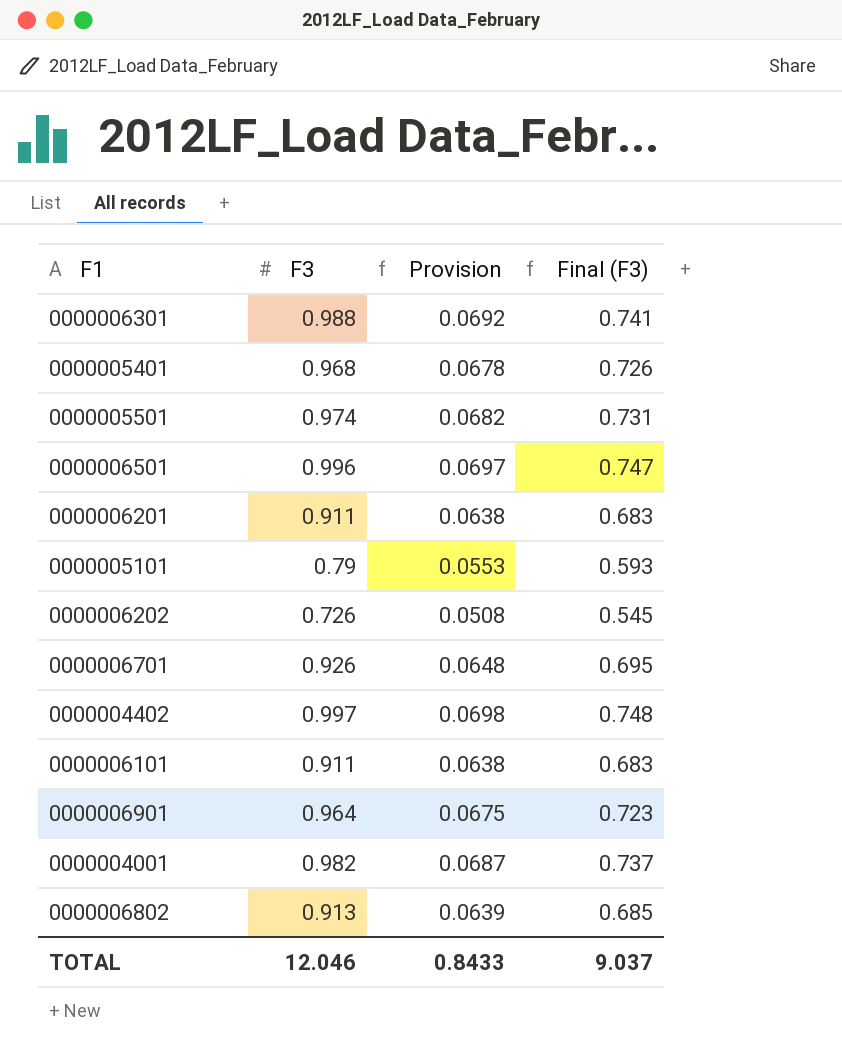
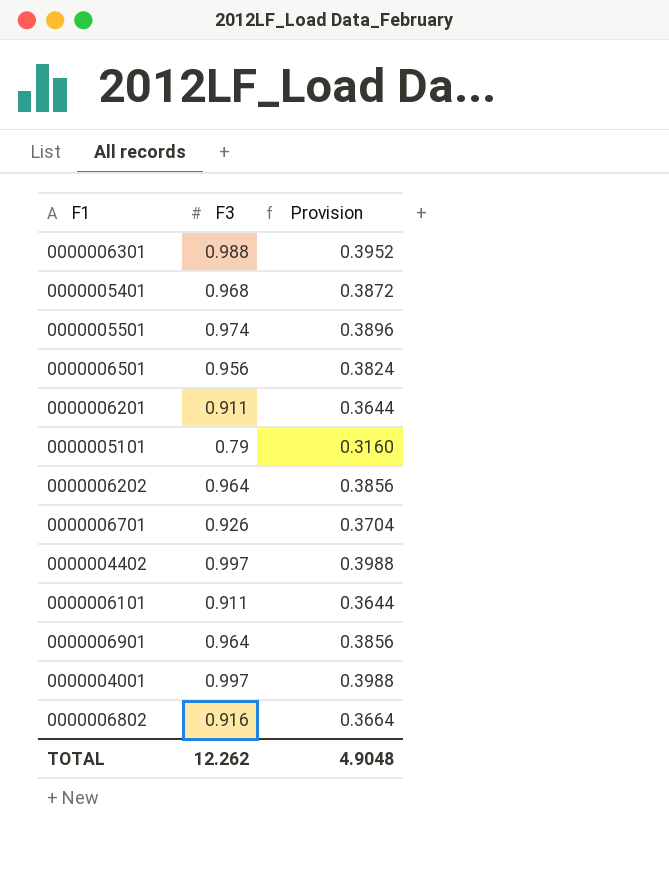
column Final (F3) | formula: [F3] * 0.75 -> none
column Provision | formula: [F3] * 0.07 -> [F3] * 0.4
0000006501 | F3: 0.996 -> 0.956
0000006202 | F3: 0.726 -> 0.964
0000004001 | F3: 0.982 -> 0.997
0000006802 | F3: 0.913 -> 0.916
TOTAL | F3: 12.046 -> 12.262
TOTAL | Provision: 0.8433 -> 4.9048

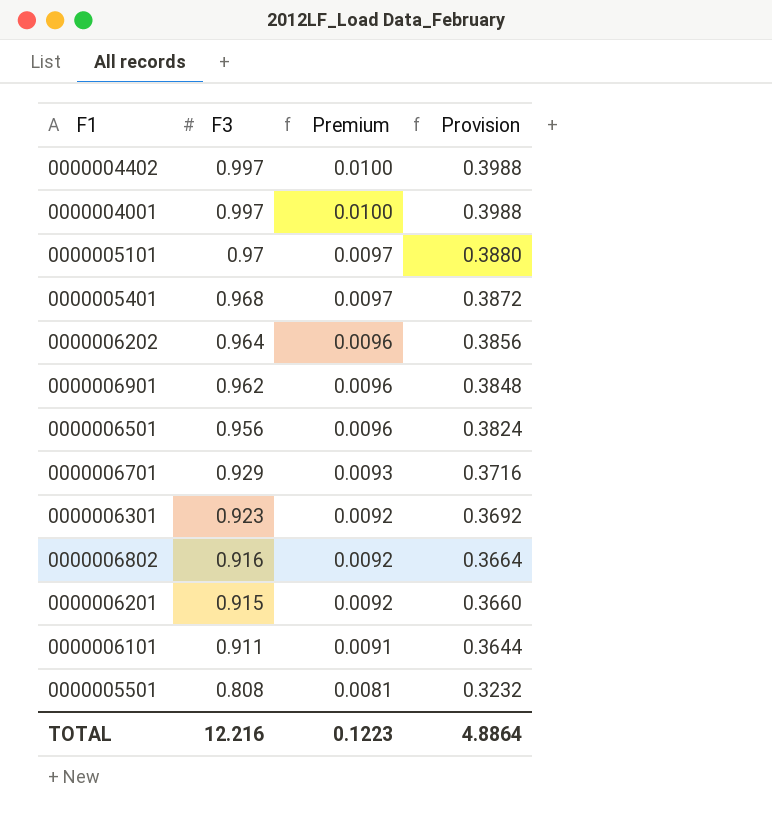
row order: none -> F3 descending
column Premium | formula: none -> [F3] * 0.01
0000005101 | F3: 0.79 -> 0.97
0000005101 | Provision: 0.3160 -> 0.3880
0000006901 | F3: 0.964 -> 0.962
0000006901 | Provision: 0.3856 -> 0.3848
0000006701 | F3: 0.926 -> 0.929
0000006701 | Provision: 0.3704 -> 0.3716
0000006301 | F3: 0.988 -> 0.923
0000006301 | Provision: 0.3952 -> 0.3692
0000006201 | F3: 0.911 -> 0.915
0000006201 | Provision: 0.3644 -> 0.3660
0000005501 | F3: 0.974 -> 0.808
0000005501 | Provision: 0.3896 -> 0.3232
TOTAL | F3: 12.262 -> 12.216
TOTAL | Provision: 4.9048 -> 4.8864

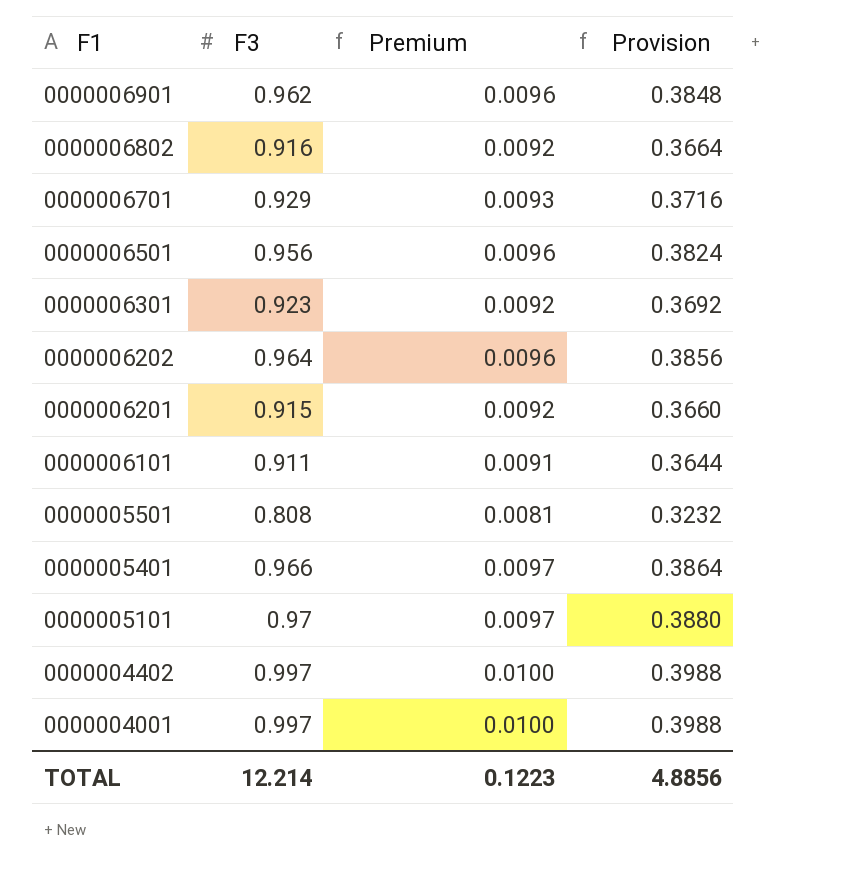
row order: F3 descending -> F1 descending
0000005401 | F3: 0.968 -> 0.966
0000005401 | Provision: 0.3872 -> 0.3864
TOTAL | F3: 12.216 -> 12.214
TOTAL | Provision: 4.8864 -> 4.8856

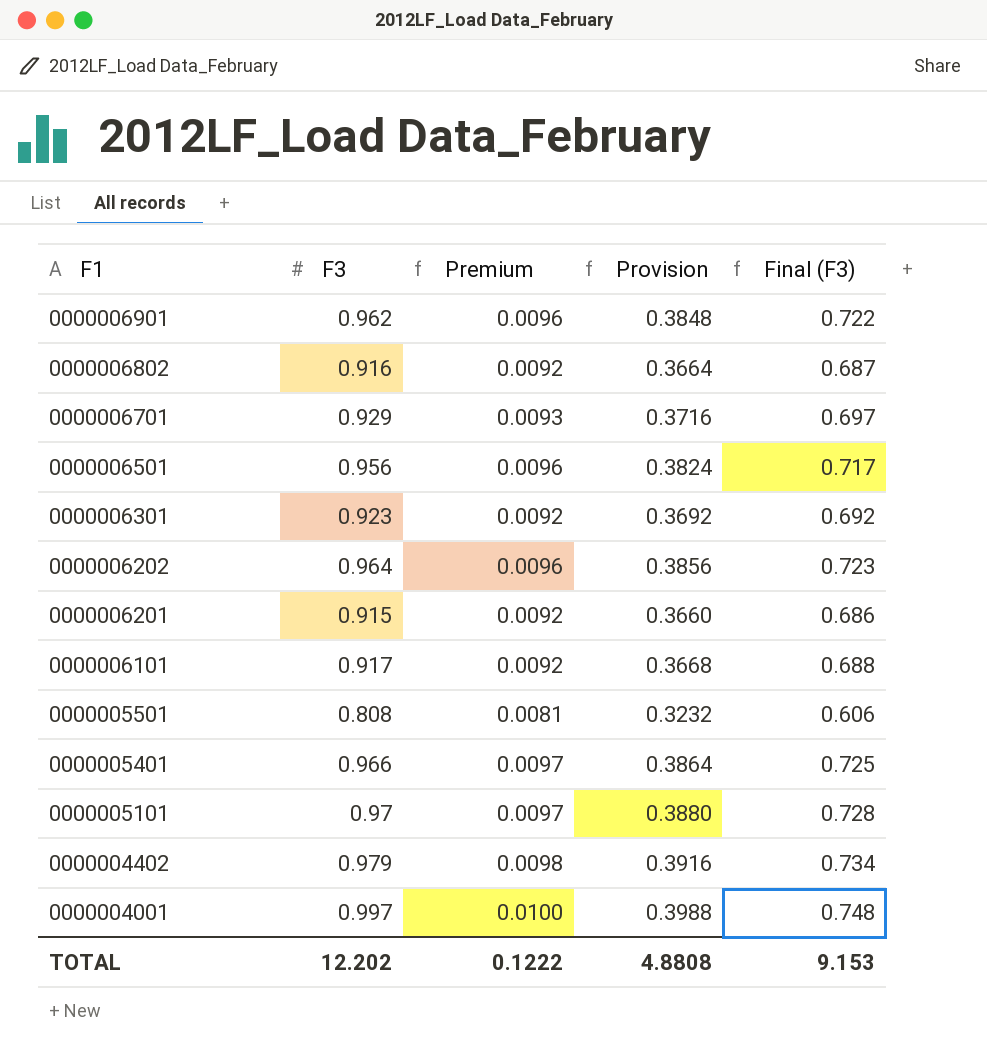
column Final (F3) | formula: none -> [F3] * 0.75
0000006101 | F3: 0.911 -> 0.917
0000006101 | Premium: 0.0091 -> 0.0092
0000006101 | Provision: 0.3644 -> 0.3668
0000004402 | F3: 0.997 -> 0.979
0000004402 | Premium: 0.0100 -> 0.0098
0000004402 | Provision: 0.3988 -> 0.3916
TOTAL | F3: 12.214 -> 12.202
TOTAL | Premium: 0.1223 -> 0.1222
TOTAL | Provision: 4.8856 -> 4.8808

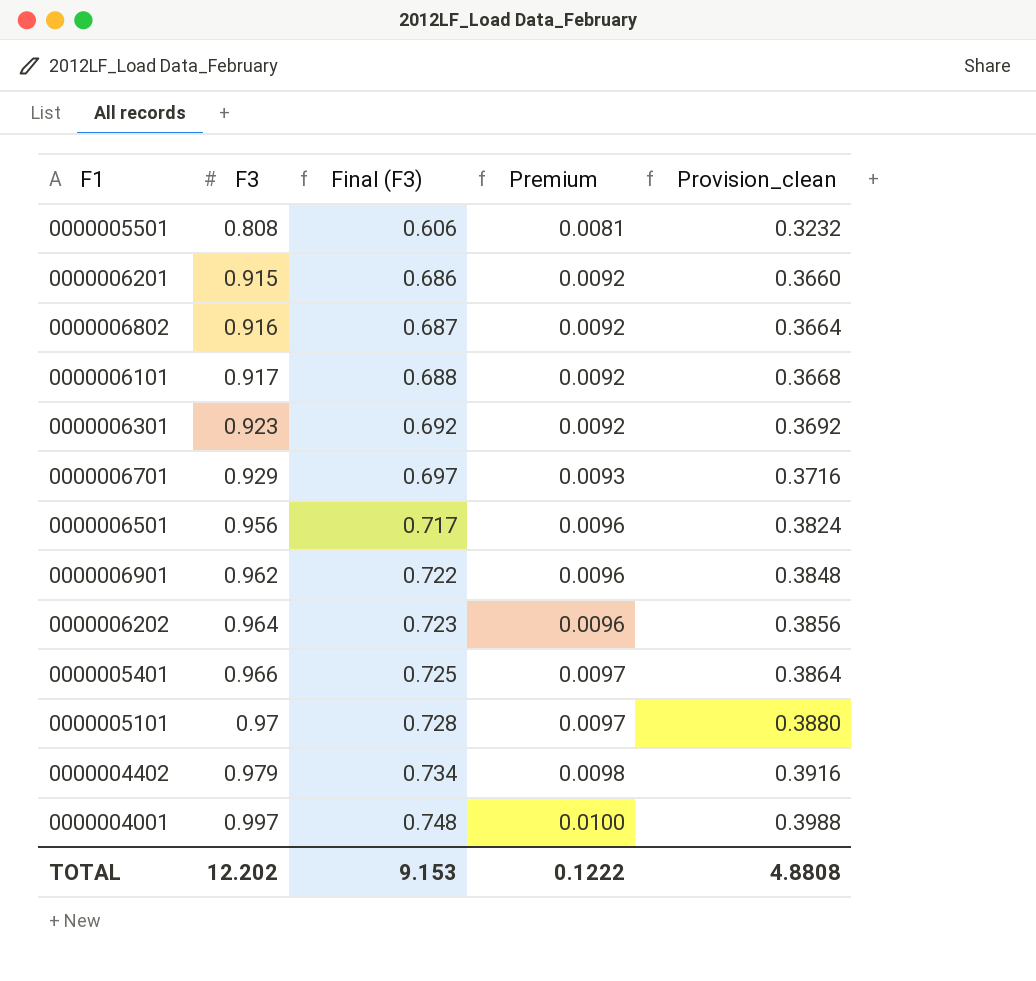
row order: F1 descending -> F3 ascending
column Final (F3) | position: 5 -> 3
column name: Provision -> Provision_clean

